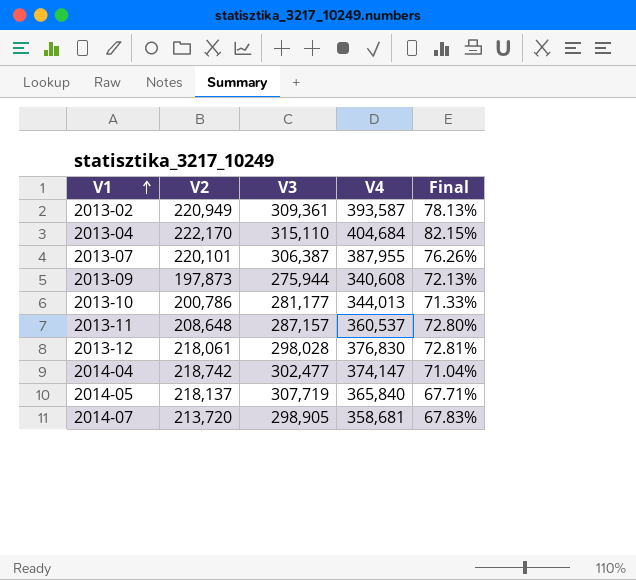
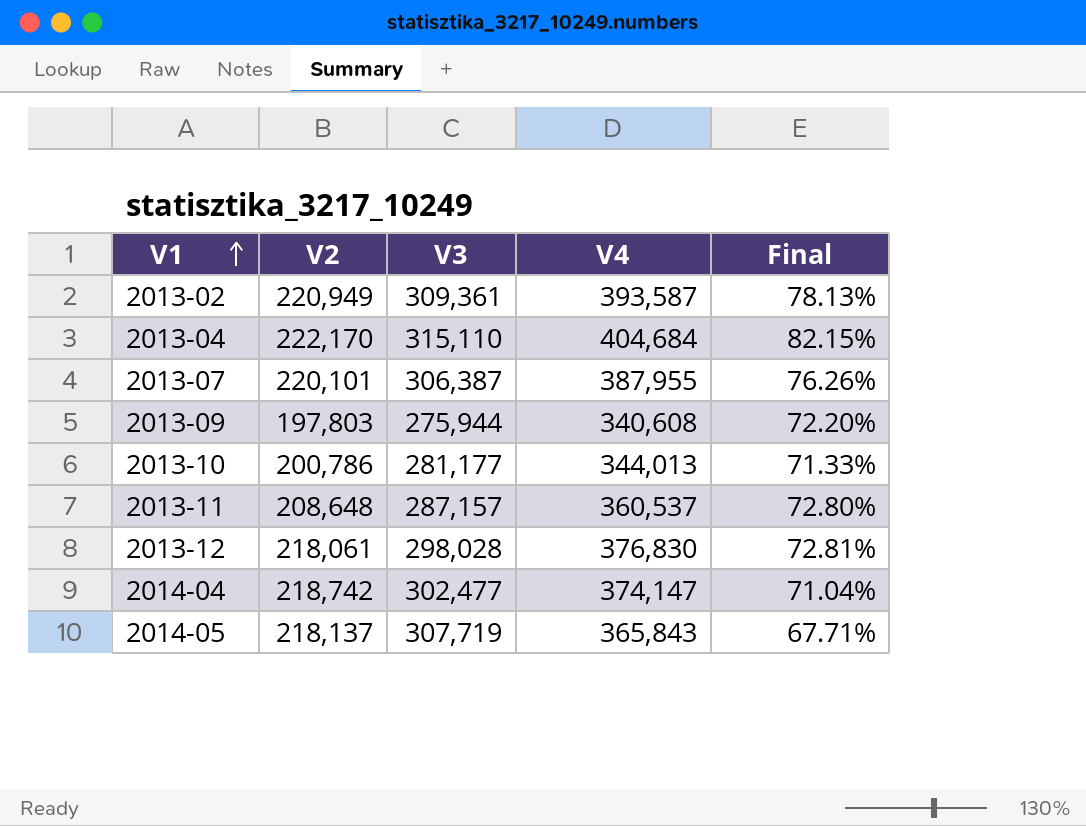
row 2014-07: 213,720 | 298,905 | 358,681 | 67.83% -> none
2013-09 | V2: 197,873 -> 197,803
2013-09 | Final: 72.13% -> 72.20%
2014-05 | V4: 365,840 -> 365,843

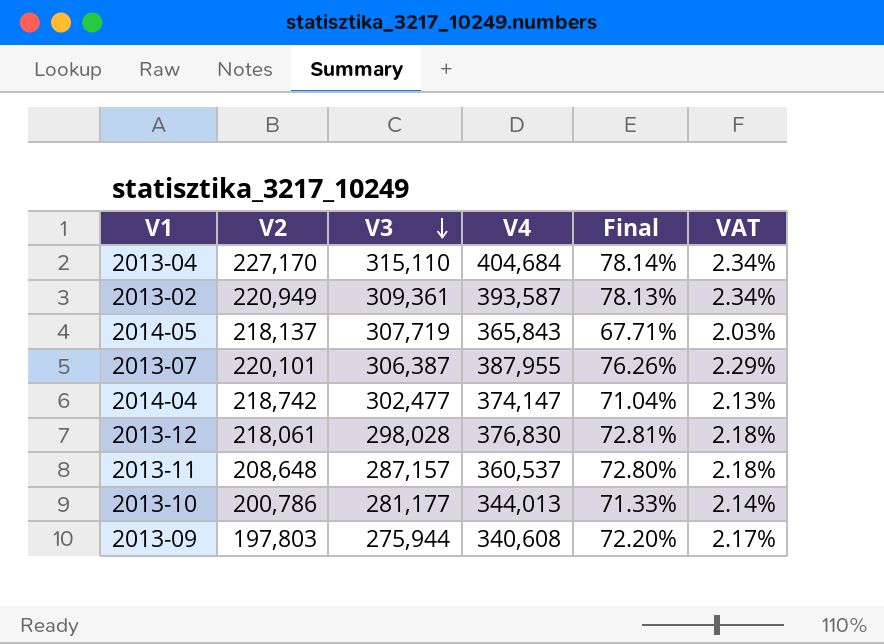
row order: V1 ascending -> V3 descending
column VAT | formula: none -> [Final] * 0.03
2013-04 | V2: 222,170 -> 227,170
2013-04 | Final: 82.15% -> 78.14%

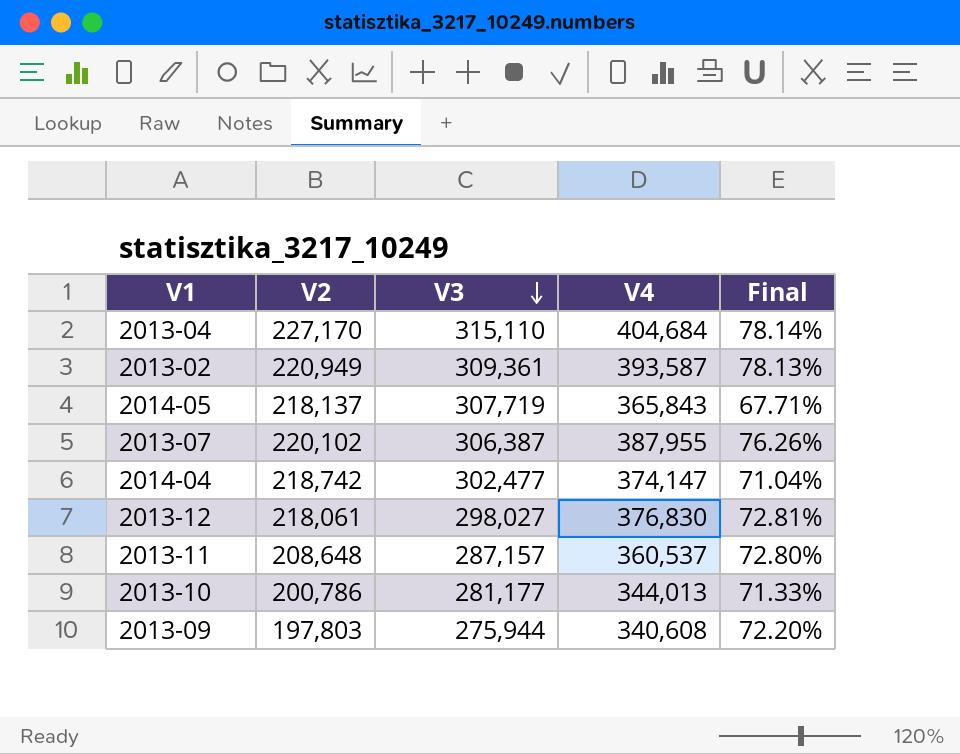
column VAT | formula: [Final] * 0.03 -> none
2013-07 | V2: 220,101 -> 220,102
2013-12 | V3: 298,028 -> 298,027

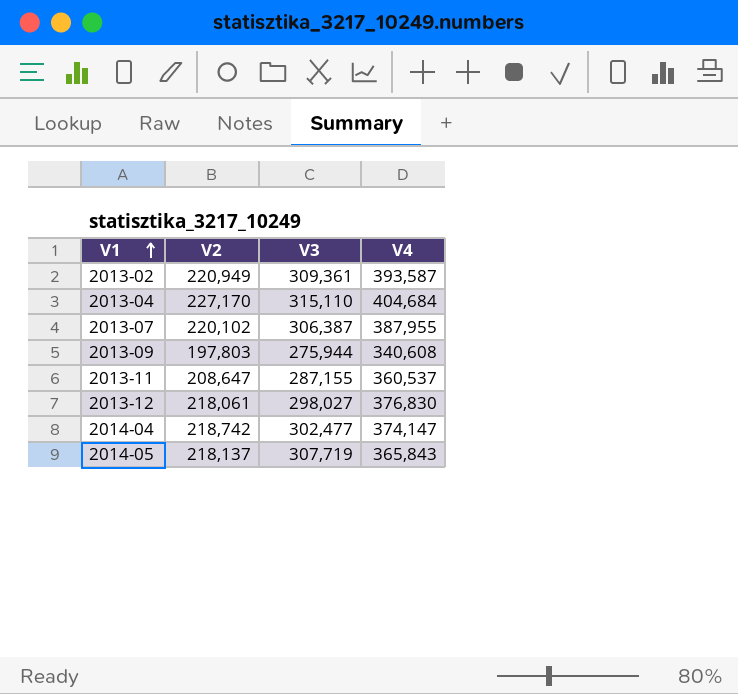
row order: V3 descending -> V1 ascending
column Final | formula: ([V4] - [V2]) / [V2] -> none
row 2013-10: 200,786 | 281,177 | 344,013 | 71.33% -> none
2013-11 | V2: 208,648 -> 208,647
2013-11 | V3: 287,157 -> 287,155

